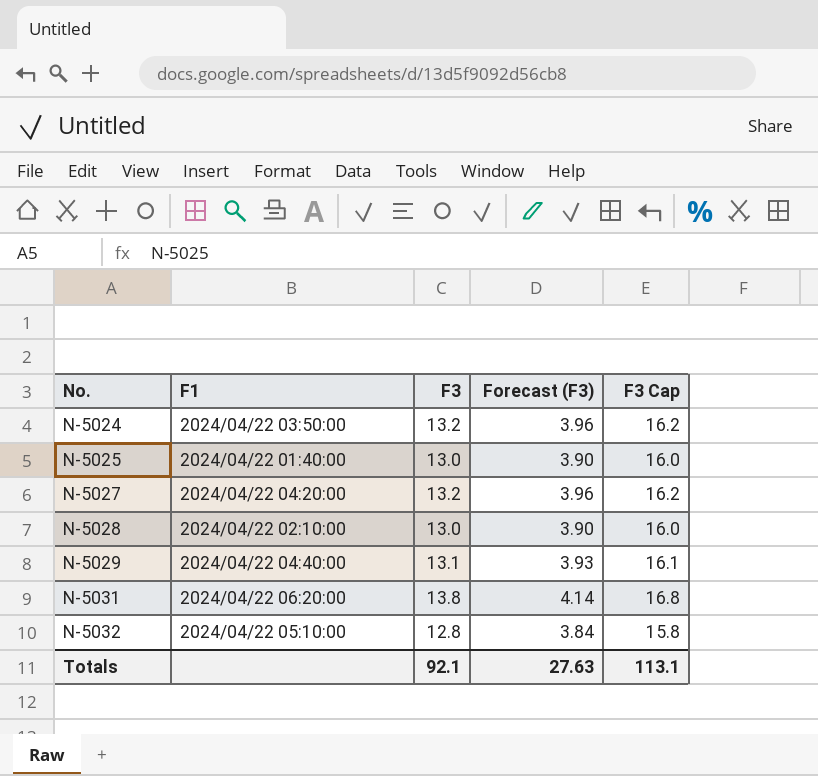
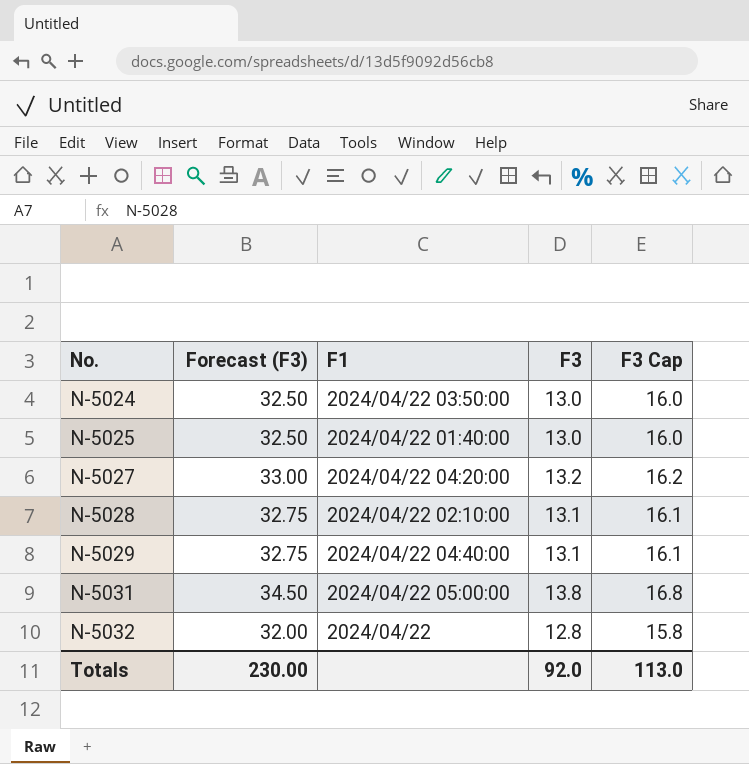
column Forecast (F3) | formula: [F3] * 0.3 -> [F3] * 2.5
column Forecast (F3) | position: 4 -> 2
N-5024 | F3: 13.2 -> 13.0
N-5024 | F3 Cap: 16.2 -> 16.0
N-5028 | F3: 13.0 -> 13.1
N-5028 | F3 Cap: 16.0 -> 16.1
N-5031 | F1: 2024/04/22 06:20:00 -> 2024/04/22 05:00:00
N-5032 | F1: 2024/04/22 05:10:00 -> 2024/04/22
Totals | Forecast (F3): 27.63 -> 230.00
Totals | F3: 92.1 -> 92.0
Totals | F3 Cap: 113.1 -> 113.0

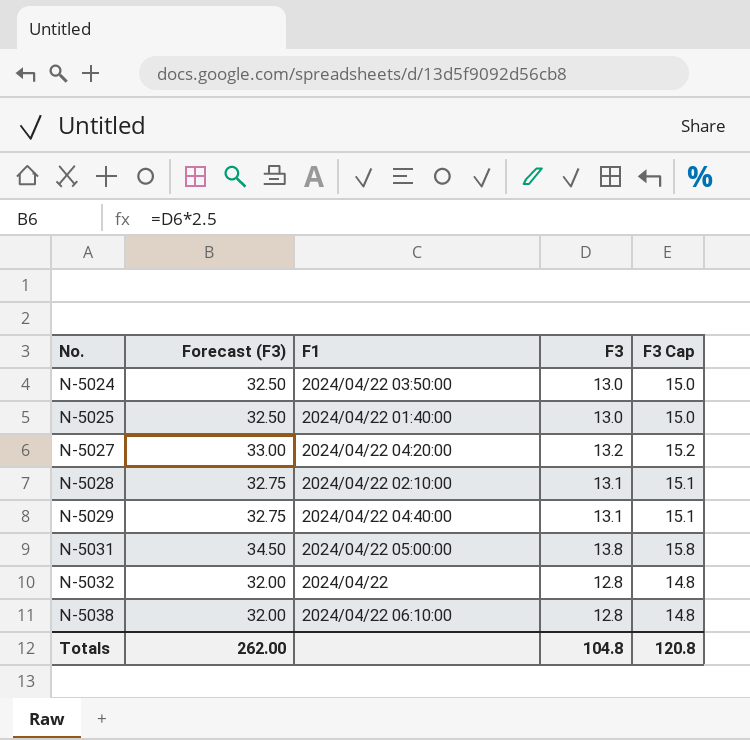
column F3 Cap | formula: [F3] + 3 -> [F3] + 2
row N-5038: none -> 32.00 | 2024/04/22 06:10:00 | 12.8 | 14.8
Totals | Forecast (F3): 230.00 -> 262.00
Totals | F3: 92.0 -> 104.8
Totals | F3 Cap: 113.0 -> 120.8

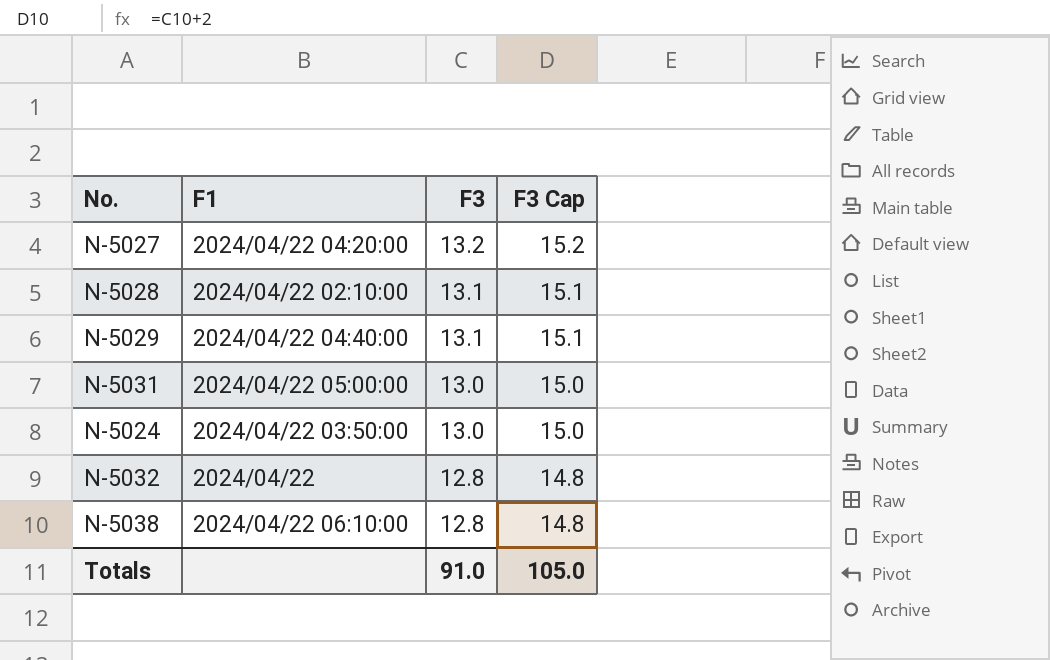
row order: No. ascending -> F3 descending
column Forecast (F3) | formula: [F3] * 2.5 -> none
row N-5025: 32.50 | 2024/04/22 01:40:00 | 13.0 | 15.0 -> none
N-5031 | F3: 13.8 -> 13.0
N-5031 | F3 Cap: 15.8 -> 15.0
Totals | F3: 104.8 -> 91.0
Totals | F3 Cap: 120.8 -> 105.0

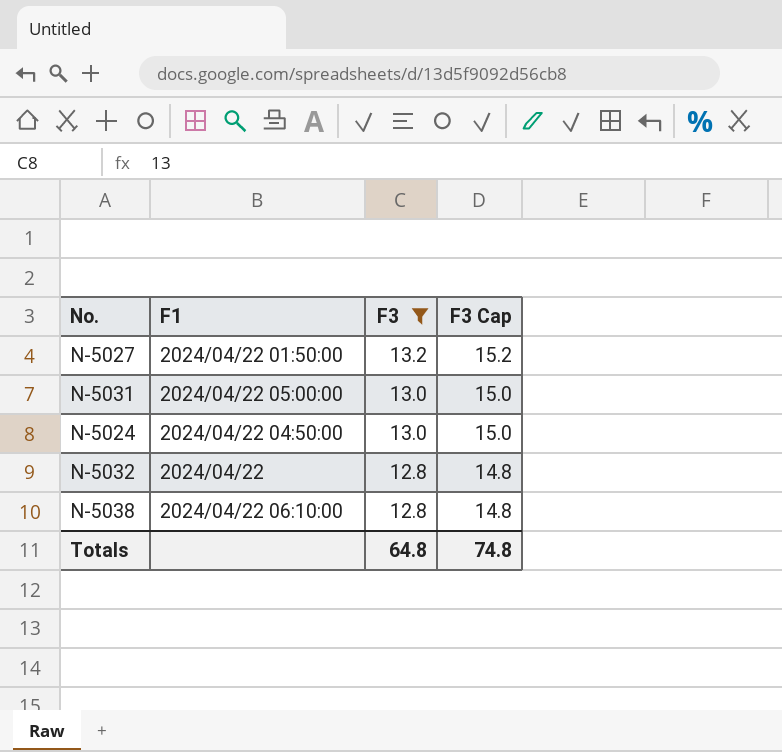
filter: none -> F3 != 13.1
N-5027 | F1: 2024/04/22 04:20:00 -> 2024/04/22 01:50:00
N-5024 | F1: 2024/04/22 03:50:00 -> 2024/04/22 04:50:00
Totals | F3: 91.0 -> 64.8
Totals | F3 Cap: 105.0 -> 74.8

